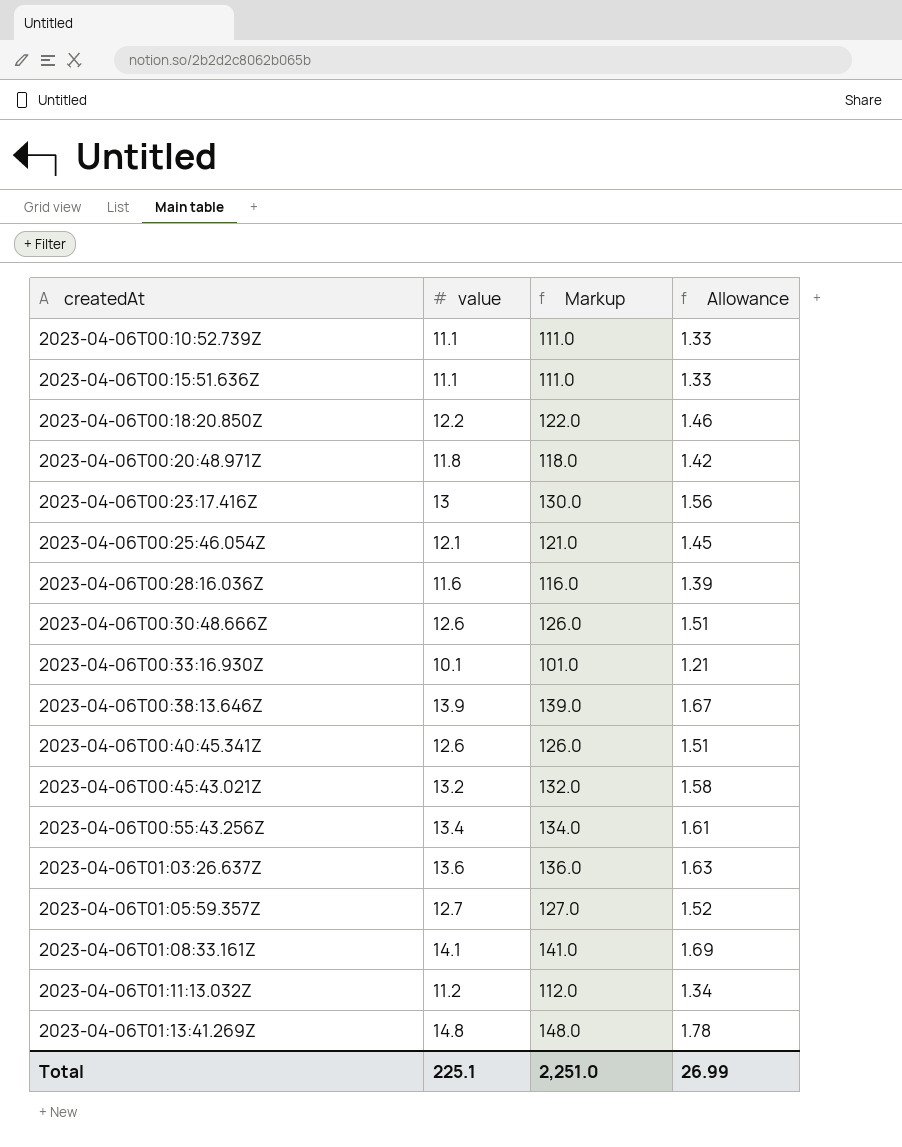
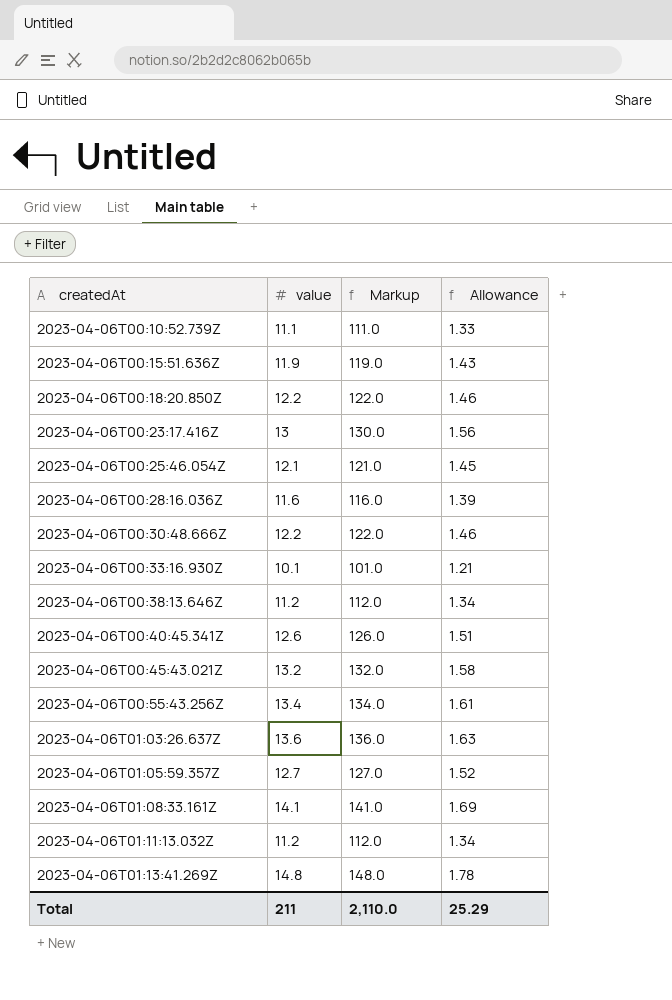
row 2023-04-06T00:20:48.971Z: 11.8 | 118.0 | 1.42 -> none
2023-04-06T00:15:51.636Z | value: 11.1 -> 11.9
2023-04-06T00:15:51.636Z | Markup: 111.0 -> 119.0
2023-04-06T00:15:51.636Z | Allowance: 1.33 -> 1.43
2023-04-06T00:30:48.666Z | value: 12.6 -> 12.2
2023-04-06T00:30:48.666Z | Markup: 126.0 -> 122.0
2023-04-06T00:30:48.666Z | Allowance: 1.51 -> 1.46
2023-04-06T00:38:13.646Z | value: 13.9 -> 11.2
2023-04-06T00:38:13.646Z | Markup: 139.0 -> 112.0
2023-04-06T00:38:13.646Z | Allowance: 1.67 -> 1.34
Total | value: 225.1 -> 211
Total | Markup: 2,251.0 -> 2,110.0
Total | Allowance: 26.99 -> 25.29

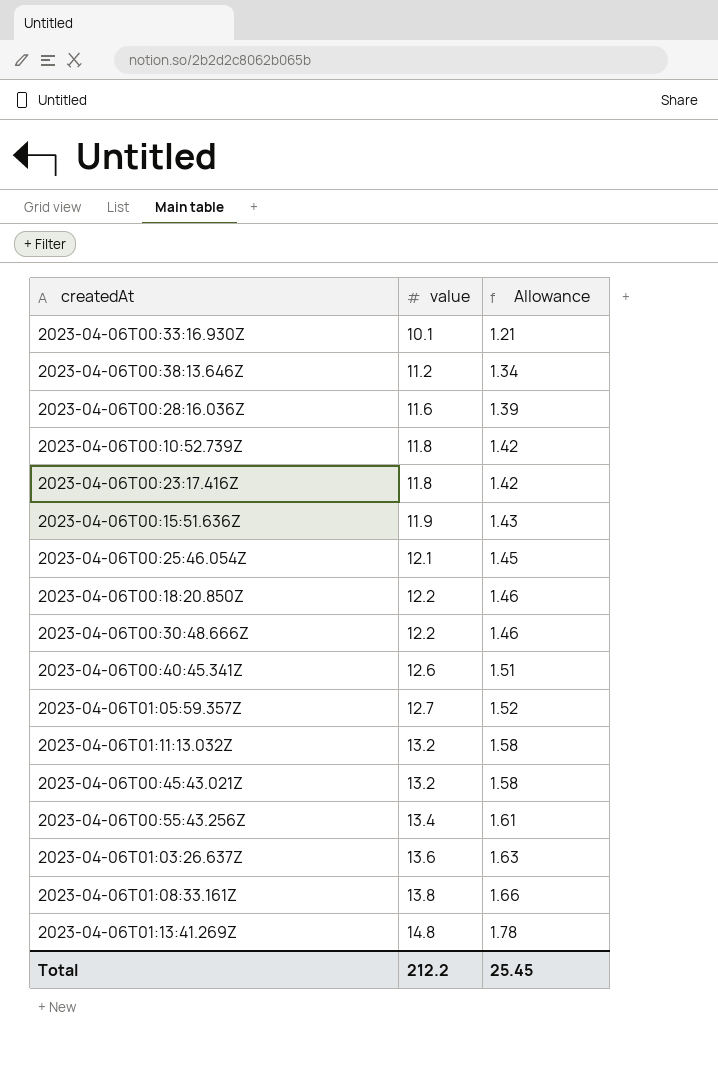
row order: createdAt ascending -> value ascending
column Markup | formula: [value] * 10 -> none
2023-04-06T00:10:52.739Z | value: 11.1 -> 11.8
2023-04-06T00:10:52.739Z | Allowance: 1.33 -> 1.42
2023-04-06T00:23:17.416Z | value: 13 -> 11.8
2023-04-06T00:23:17.416Z | Allowance: 1.56 -> 1.42
2023-04-06T01:11:13.032Z | value: 11.2 -> 13.2
2023-04-06T01:11:13.032Z | Allowance: 1.34 -> 1.58
2023-04-06T01:08:33.161Z | value: 14.1 -> 13.8
2023-04-06T01:08:33.161Z | Allowance: 1.69 -> 1.66
Total | value: 211 -> 212.2
Total | Allowance: 25.29 -> 25.45

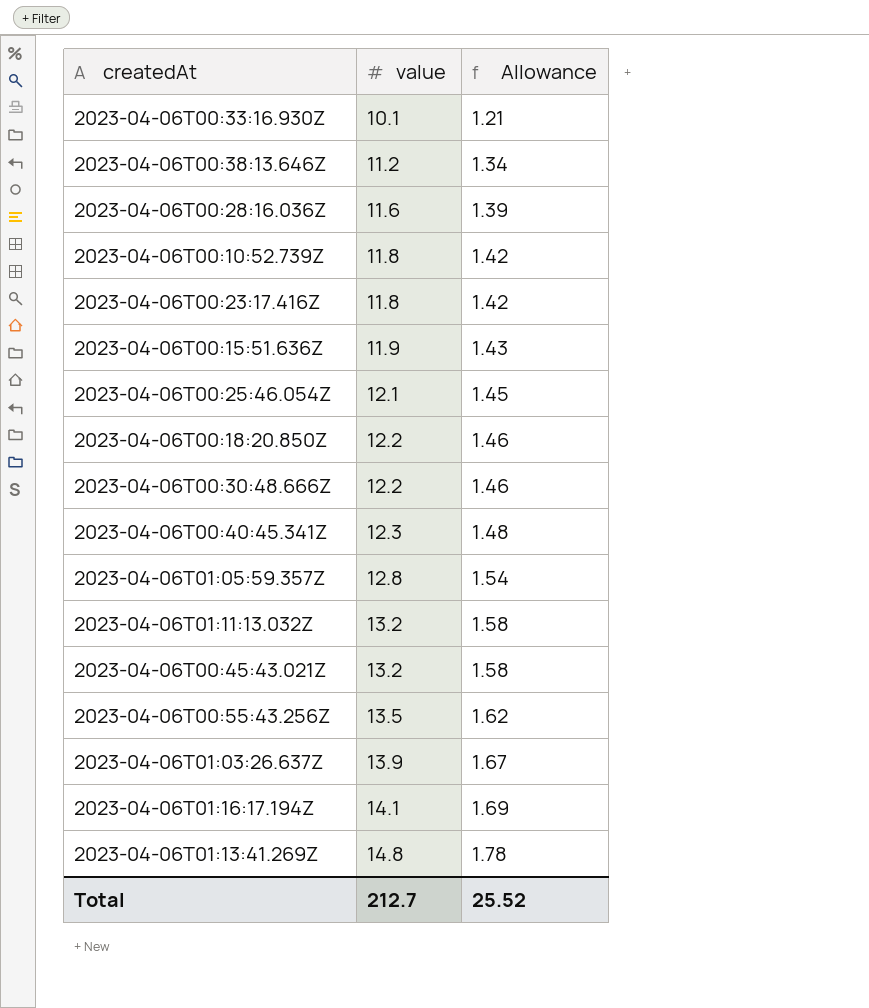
row 2023-04-06T01:08:33.161Z: 13.8 | 1.66 -> none
2023-04-06T00:40:45.341Z | value: 12.6 -> 12.3
2023-04-06T00:40:45.341Z | Allowance: 1.51 -> 1.48
2023-04-06T01:05:59.357Z | value: 12.7 -> 12.8
2023-04-06T01:05:59.357Z | Allowance: 1.52 -> 1.54
2023-04-06T00:55:43.256Z | value: 13.4 -> 13.5
2023-04-06T00:55:43.256Z | Allowance: 1.61 -> 1.62
2023-04-06T01:03:26.637Z | value: 13.6 -> 13.9
2023-04-06T01:03:26.637Z | Allowance: 1.63 -> 1.67
row 2023-04-06T01:16:17.194Z: none -> 14.1 | 1.69
Total | value: 212.2 -> 212.7
Total | Allowance: 25.45 -> 25.52

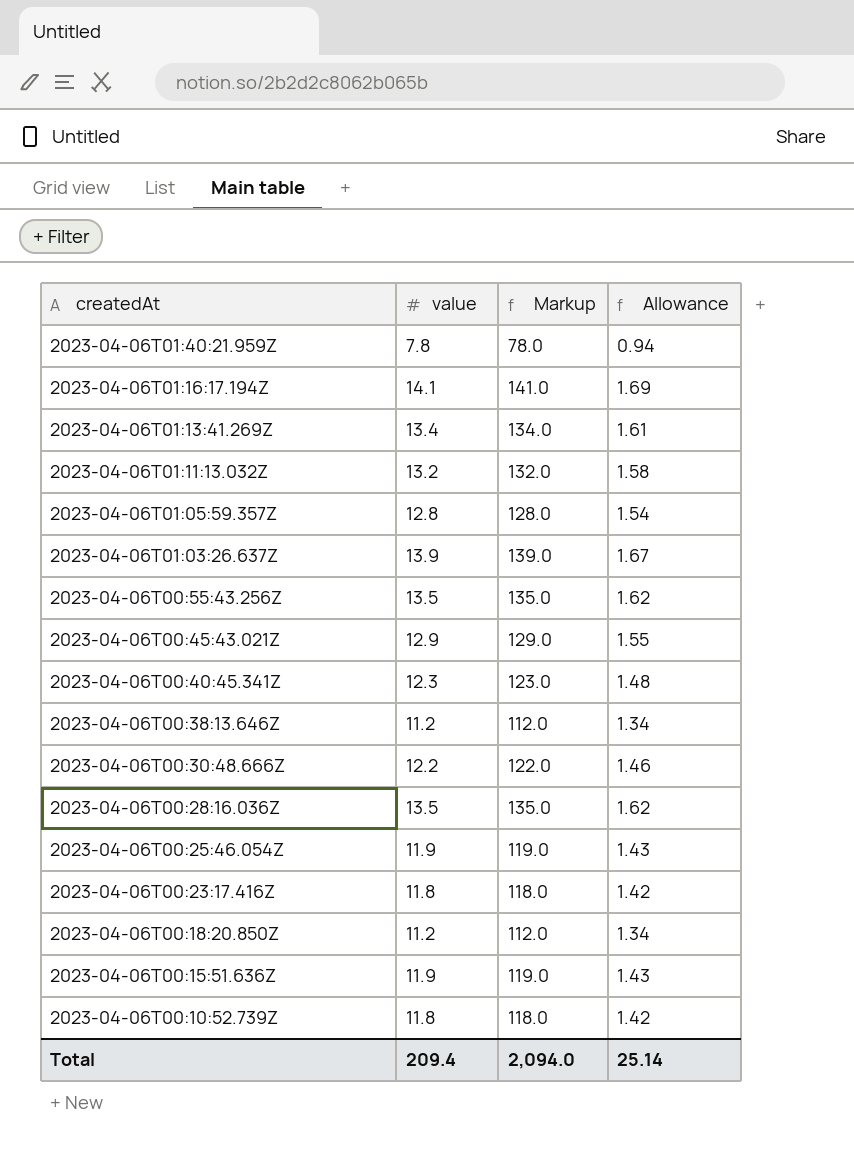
row order: value ascending -> createdAt descending
column Markup | formula: none -> [value] * 10
row 2023-04-06T00:33:16.930Z: 10.1 | 1.21 -> none
row 2023-04-06T01:40:21.959Z: none -> 7.8 | 78.0 | 0.94
2023-04-06T01:13:41.269Z | value: 14.8 -> 13.4
2023-04-06T01:13:41.269Z | Allowance: 1.78 -> 1.61
2023-04-06T00:45:43.021Z | value: 13.2 -> 12.9
2023-04-06T00:45:43.021Z | Allowance: 1.58 -> 1.55
2023-04-06T00:28:16.036Z | value: 11.6 -> 13.5
2023-04-06T00:28:16.036Z | Allowance: 1.39 -> 1.62
2023-04-06T00:25:46.054Z | value: 12.1 -> 11.9
2023-04-06T00:25:46.054Z | Allowance: 1.45 -> 1.43
2023-04-06T00:18:20.850Z | value: 12.2 -> 11.2
2023-04-06T00:18:20.850Z | Allowance: 1.46 -> 1.34
Total | value: 212.7 -> 209.4
Total | Allowance: 25.52 -> 25.14

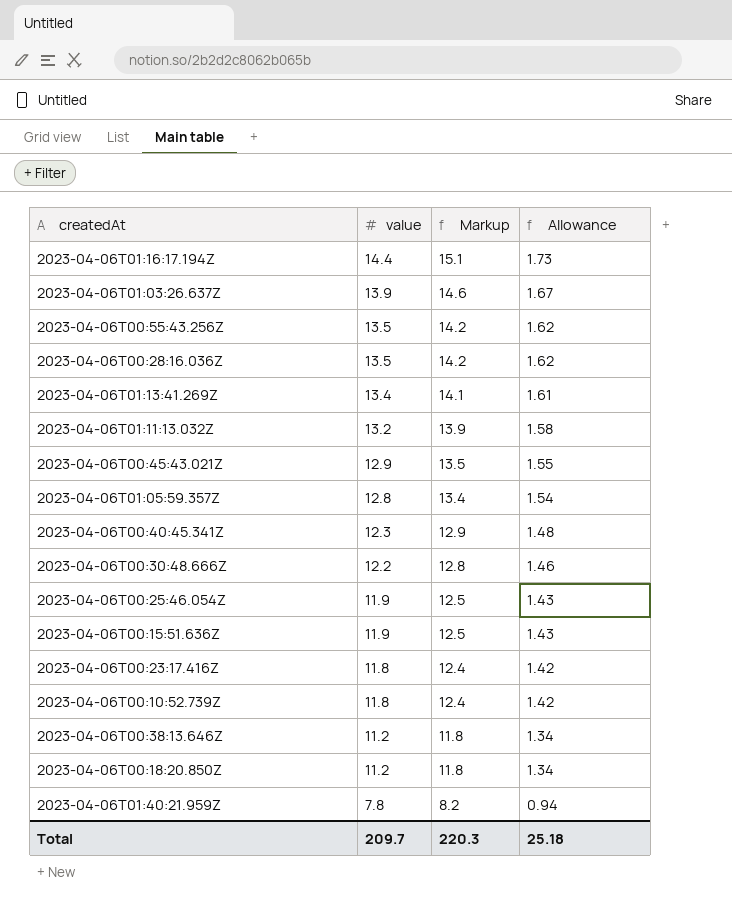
row order: createdAt descending -> value descending
column Markup | formula: [value] * 10 -> [value] * 1.05
2023-04-06T01:16:17.194Z | value: 14.1 -> 14.4
2023-04-06T01:16:17.194Z | Allowance: 1.69 -> 1.73
Total | value: 209.4 -> 209.7
Total | Markup: 2,094.0 -> 220.3
Total | Allowance: 25.14 -> 25.18

